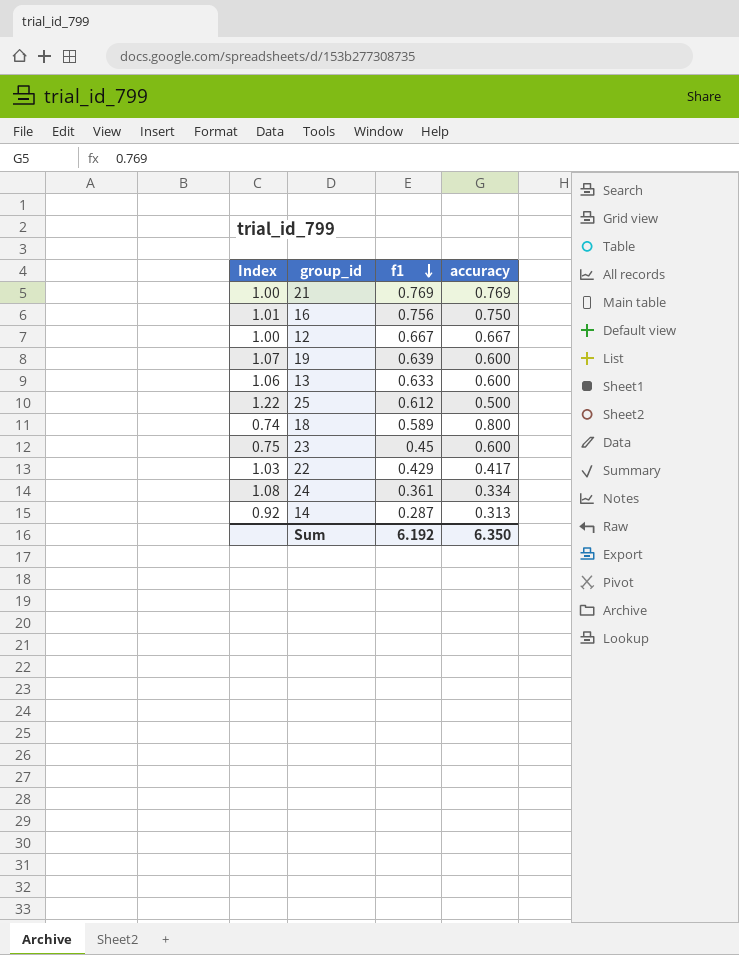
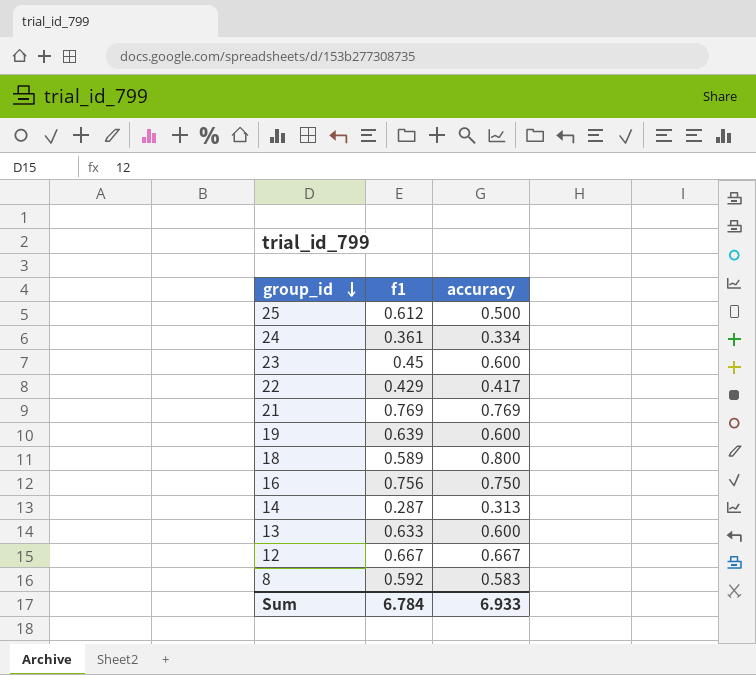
row order: f1 descending -> group_id descending
column Index | formula: [f1] / [accuracy] -> none
row 8: none -> 0.592 | 0.583
Sum | f1: 6.192 -> 6.784
Sum | accuracy: 6.350 -> 6.933

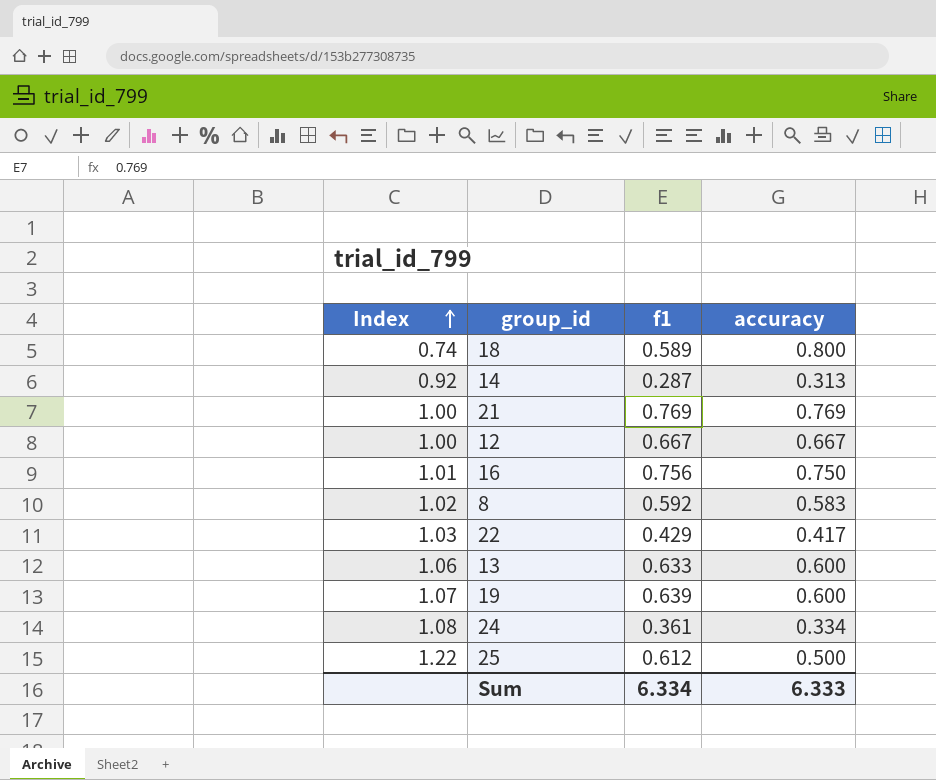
row order: group_id descending -> Index ascending
column Index | formula: none -> [f1] / [accuracy]
row 23: 0.45 | 0.600 -> none
Sum | f1: 6.784 -> 6.334
Sum | accuracy: 6.933 -> 6.333

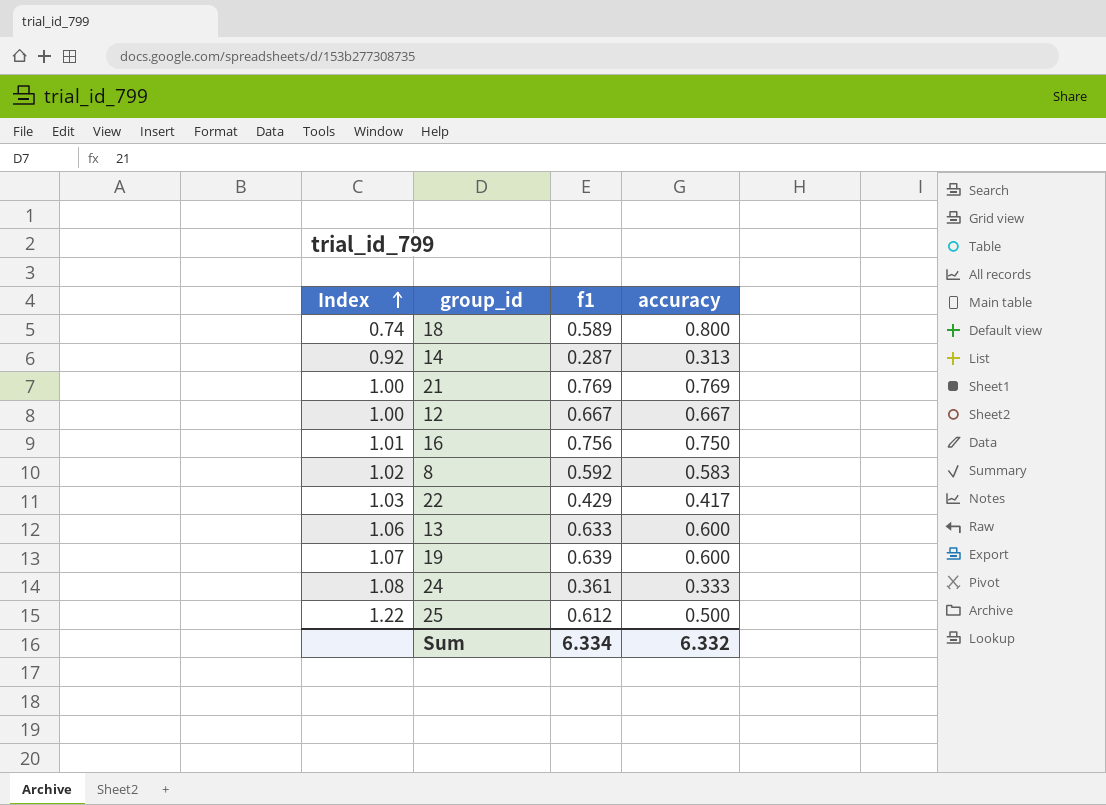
24 | accuracy: 0.334 -> 0.333
Sum | accuracy: 6.333 -> 6.332

